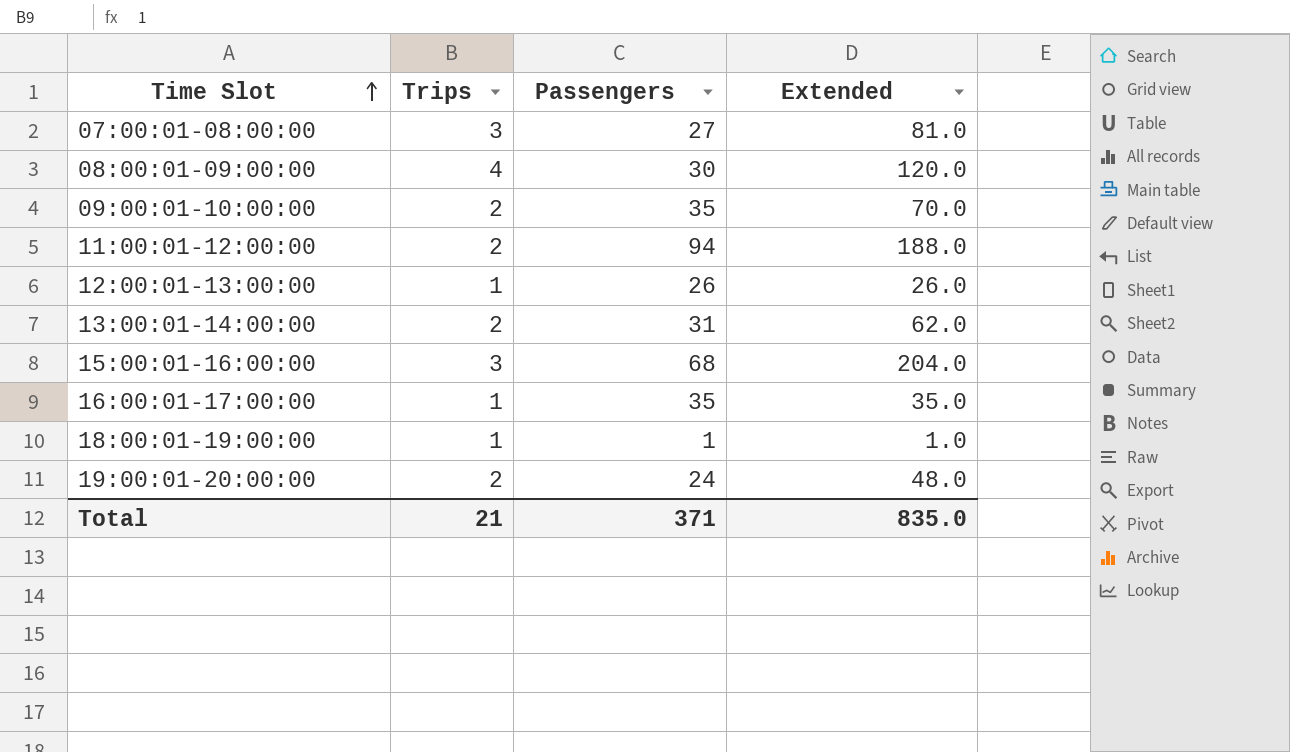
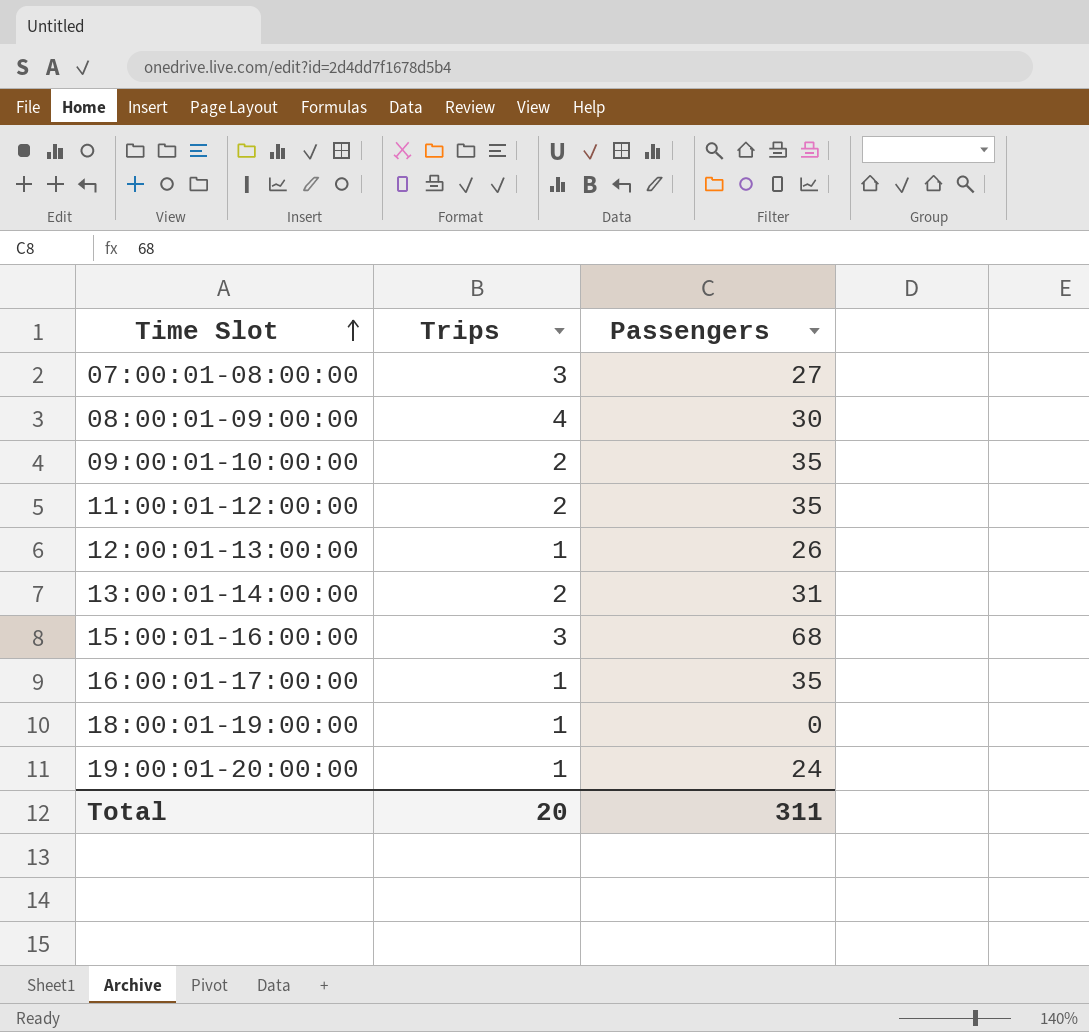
column Extended | formula: [Trips] * [Passengers] -> none
11:00:01-12:00:00 | Passengers: 94 -> 35
18:00:01-19:00:00 | Passengers: 1 -> 0
19:00:01-20:00:00 | Trips: 2 -> 1
Total | Trips: 21 -> 20
Total | Passengers: 371 -> 311

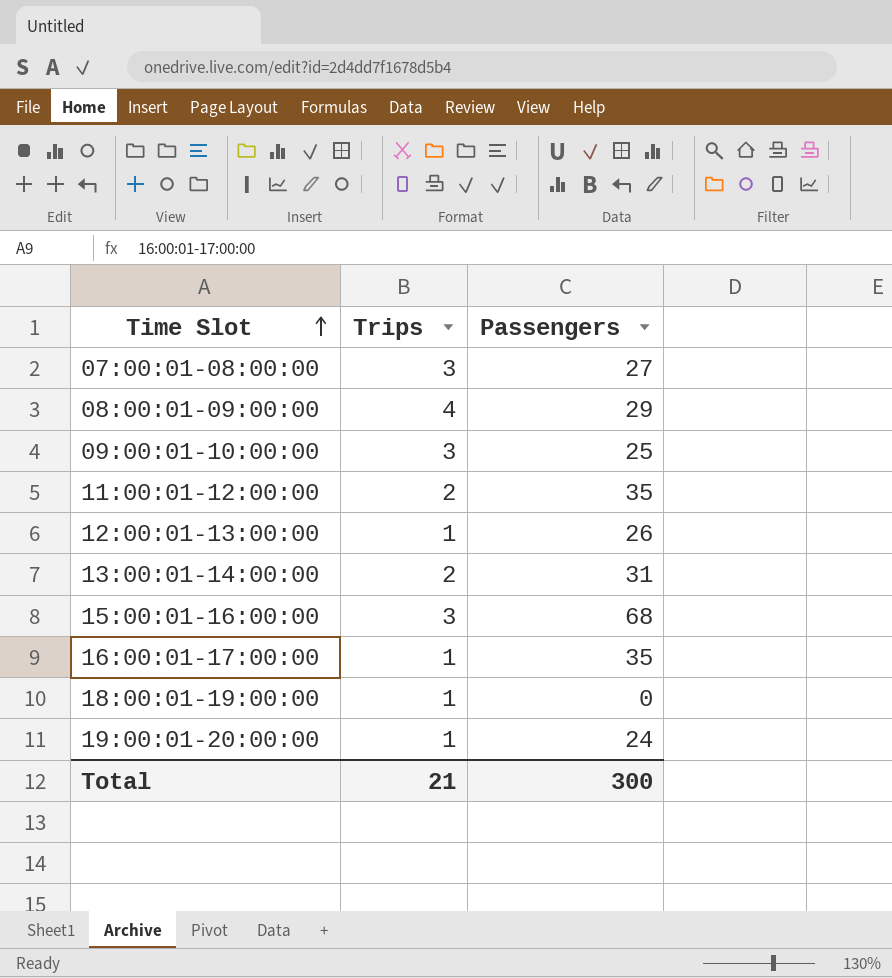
08:00:01-09:00:00 | Passengers: 30 -> 29
09:00:01-10:00:00 | Trips: 2 -> 3
09:00:01-10:00:00 | Passengers: 35 -> 25
Total | Trips: 20 -> 21
Total | Passengers: 311 -> 300

